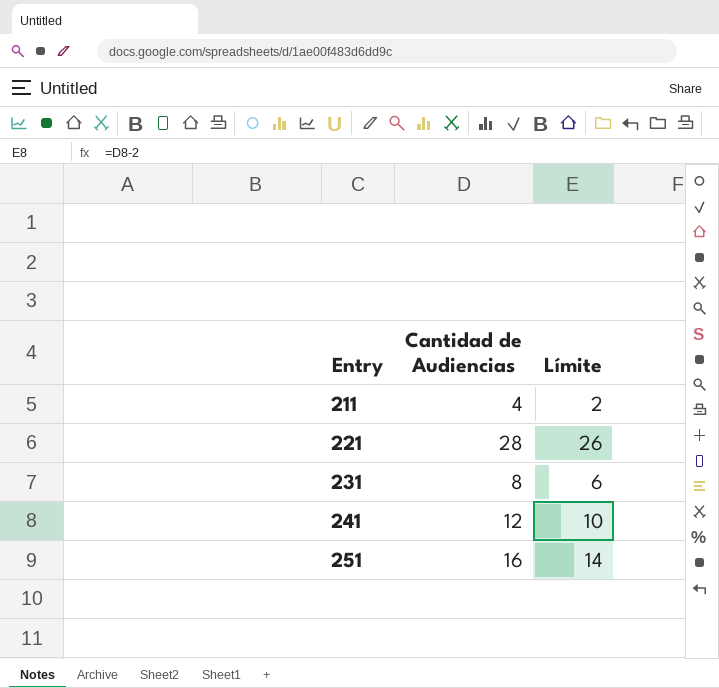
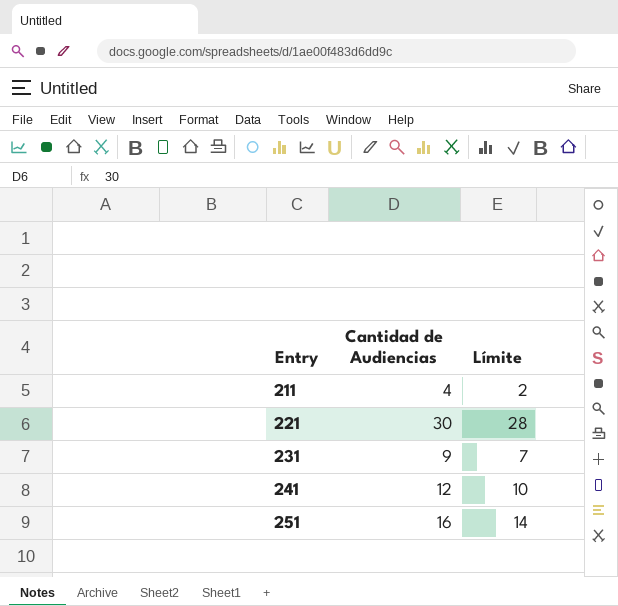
221 | Cantidad de Audiencias: 28 -> 30
221 | Límite: 26 -> 28
231 | Cantidad de Audiencias: 8 -> 9
231 | Límite: 6 -> 7

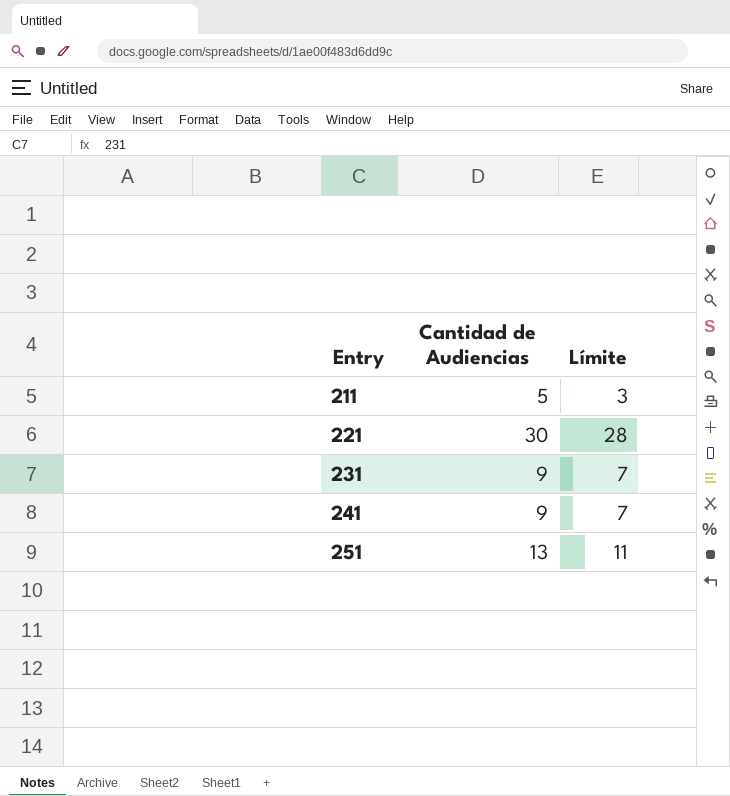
211 | Cantidad de Audiencias: 4 -> 5
211 | Límite: 2 -> 3
241 | Cantidad de Audiencias: 12 -> 9
241 | Límite: 10 -> 7
251 | Cantidad de Audiencias: 16 -> 13
251 | Límite: 14 -> 11

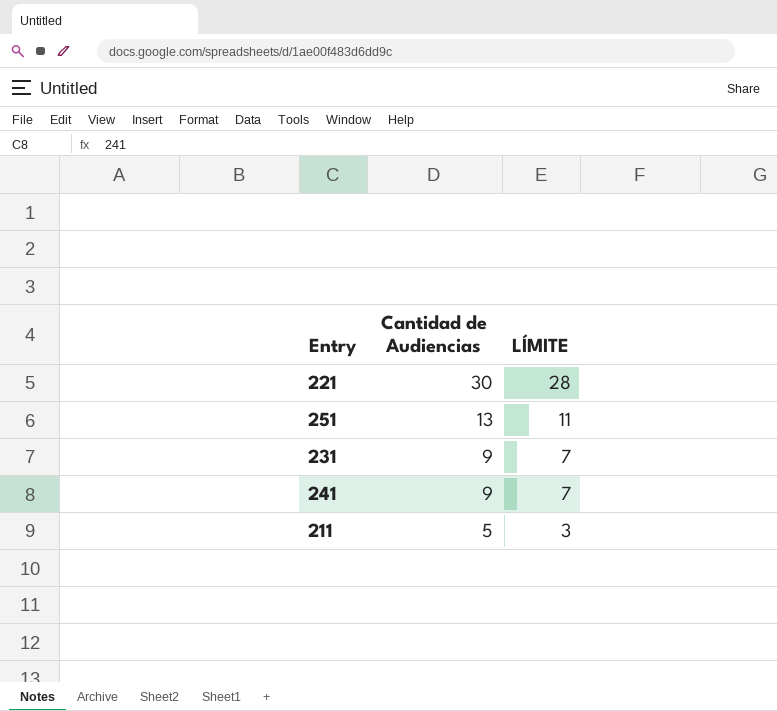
row order: Entry ascending -> Cantidad de Audiencias descending
column name: Límite -> LÍMITE

